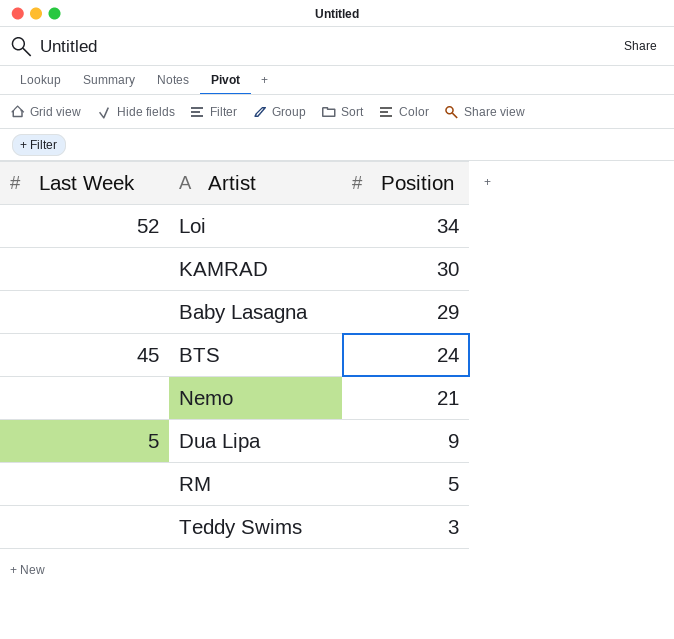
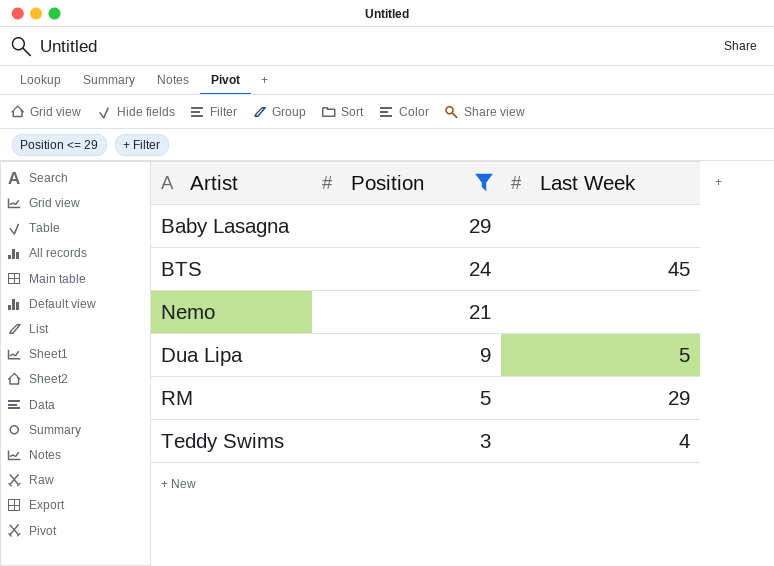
filter: none -> Position <= 29
column Last Week | position: 1 -> 3
RM | Last Week: none -> 29
Teddy Swims | Last Week: none -> 4

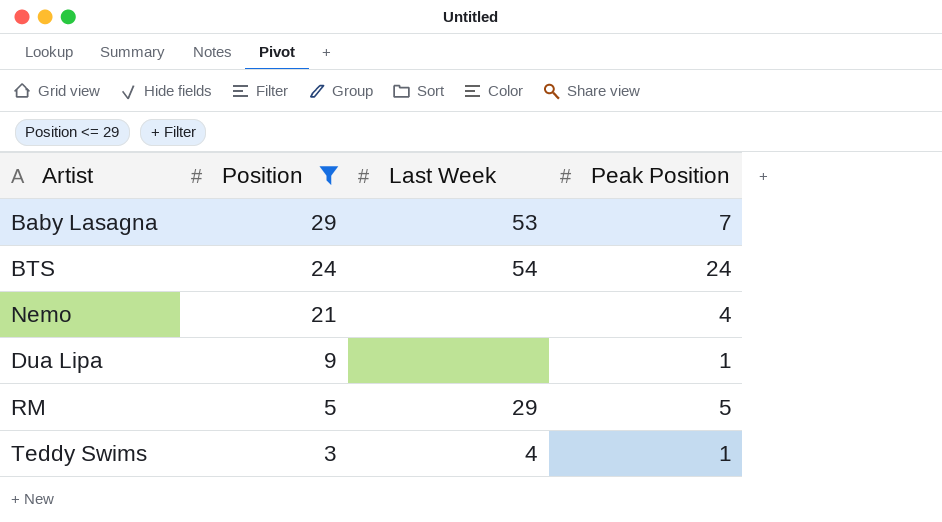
column Peak Position | position: none -> 4
Baby Lasagna | Last Week: none -> 53
BTS | Last Week: 45 -> 54
Dua Lipa | Last Week: 5 -> none

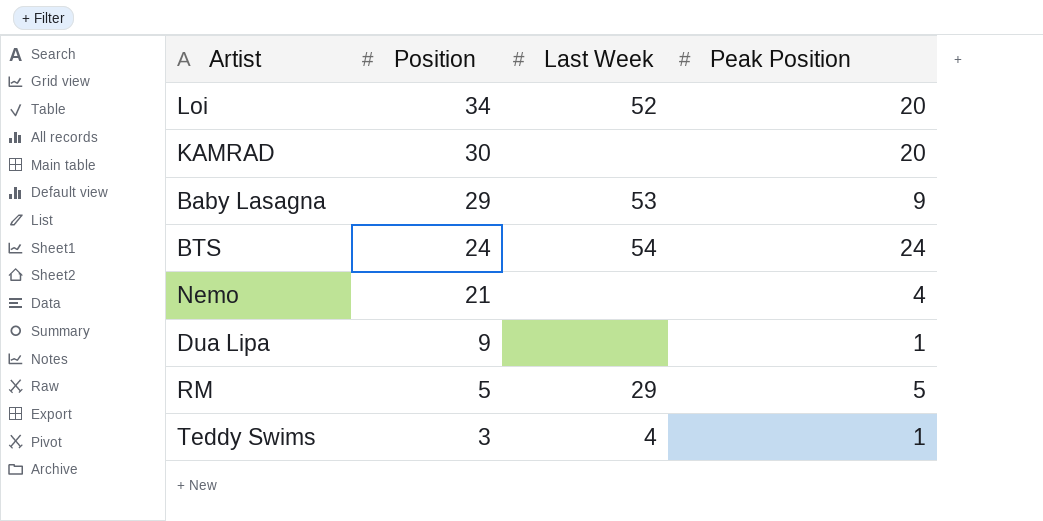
filter: Position <= 29 -> none
Baby Lasagna | Peak Position: 7 -> 9

